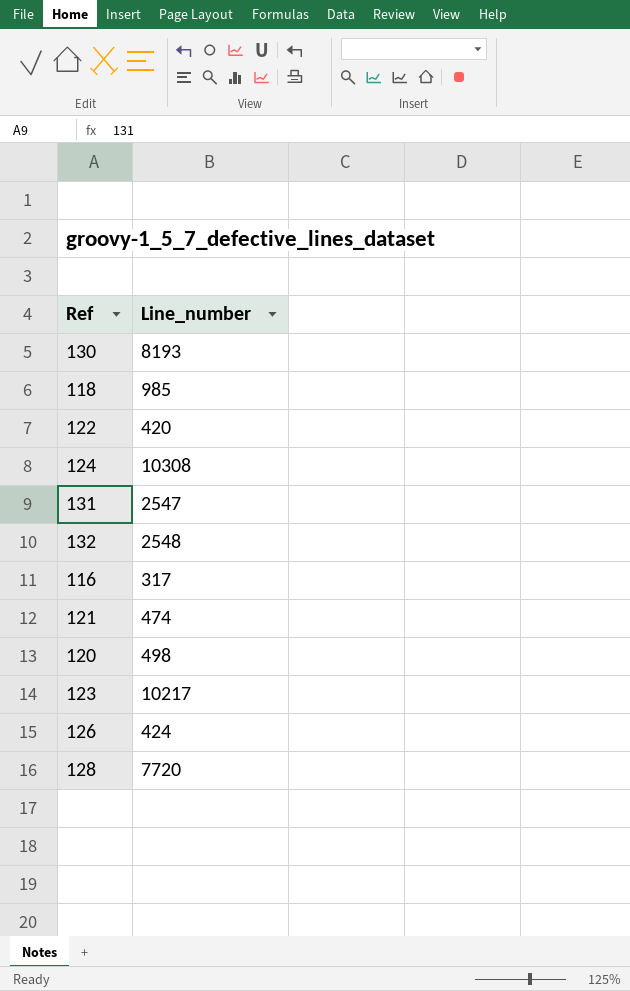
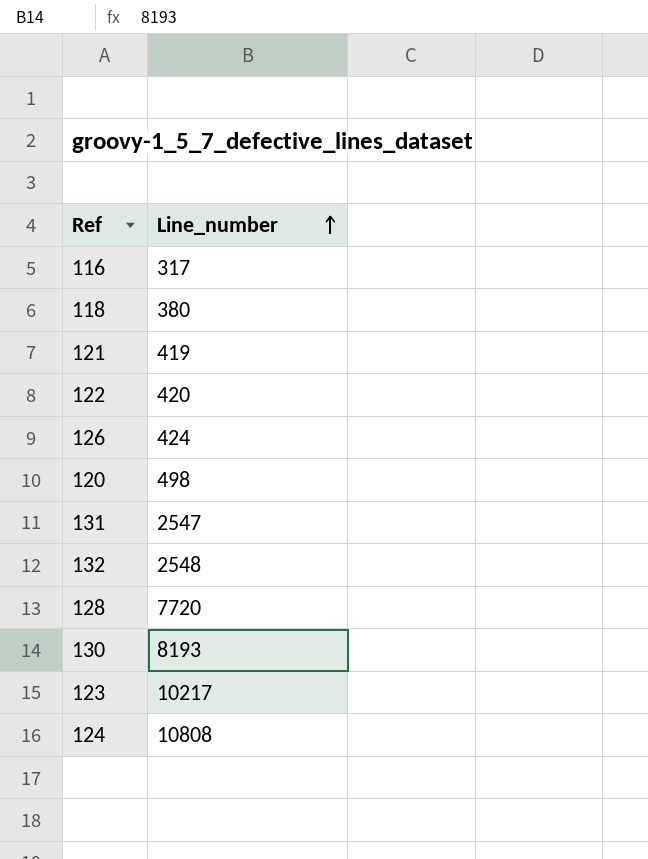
row order: none -> Line_number ascending
118 | Line_number: 985 -> 380
121 | Line_number: 474 -> 419
124 | Line_number: 10308 -> 10808

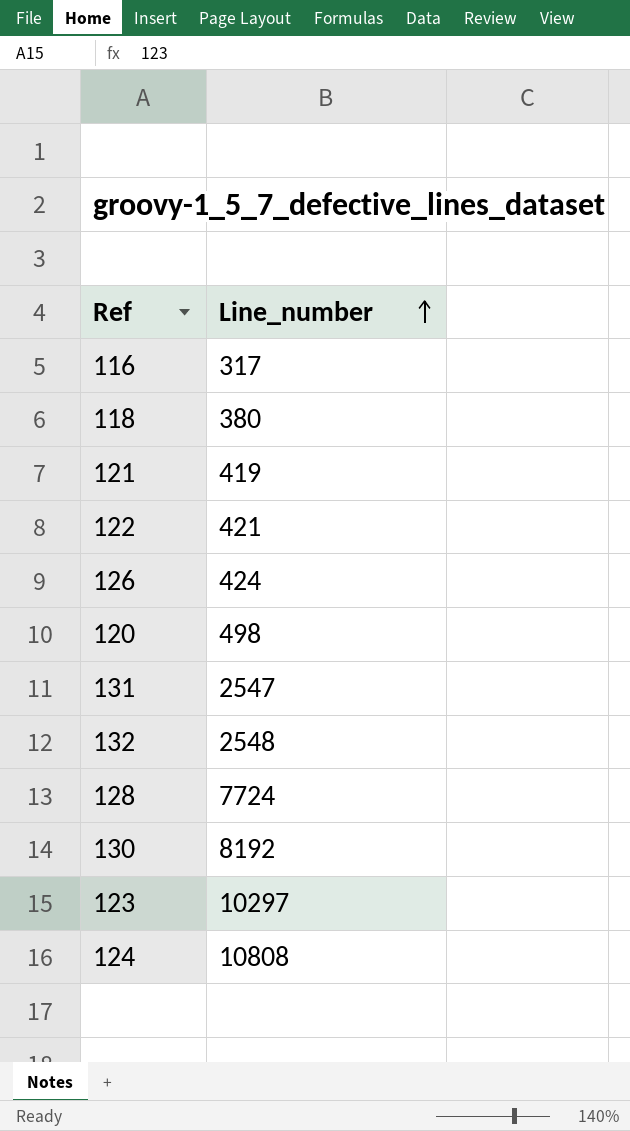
122 | Line_number: 420 -> 421
128 | Line_number: 7720 -> 7724
130 | Line_number: 8193 -> 8192
123 | Line_number: 10217 -> 10297

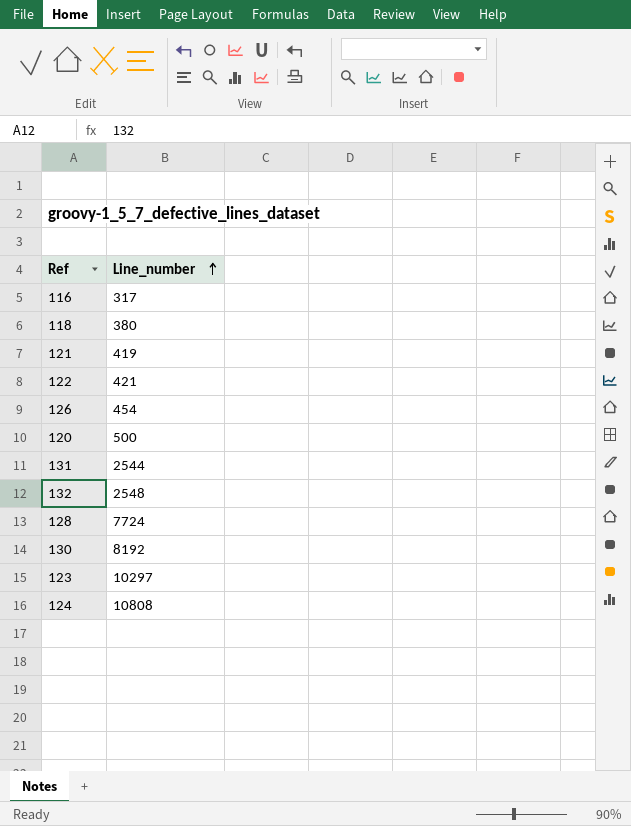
126 | Line_number: 424 -> 454
120 | Line_number: 498 -> 500
131 | Line_number: 2547 -> 2544

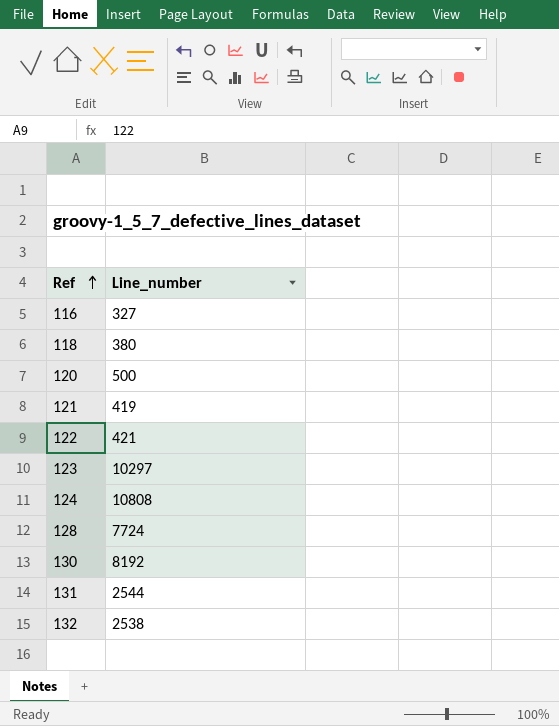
row order: Line_number ascending -> Ref ascending
row 126: 454 -> none
116 | Line_number: 317 -> 327
132 | Line_number: 2548 -> 2538

